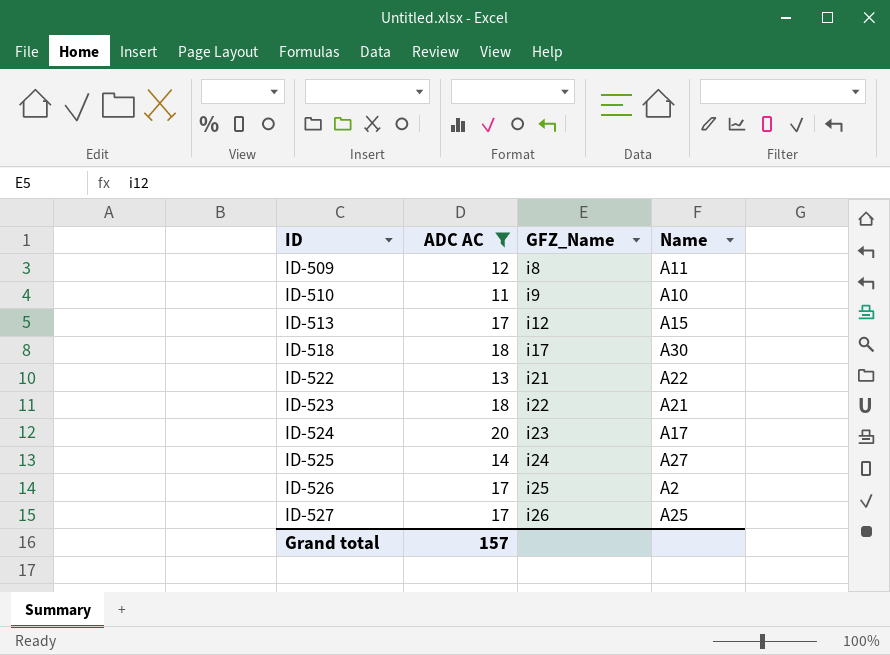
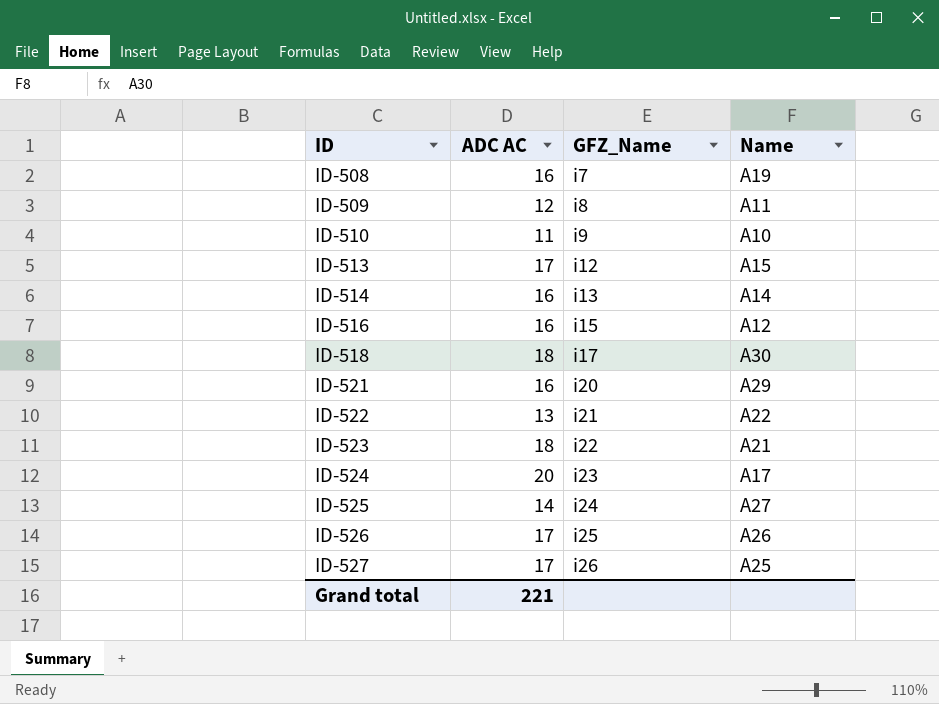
filter: ADC AC != 16 -> none
ID-526 | Name: A2 -> A26
Grand total | ADC AC: 157 -> 221

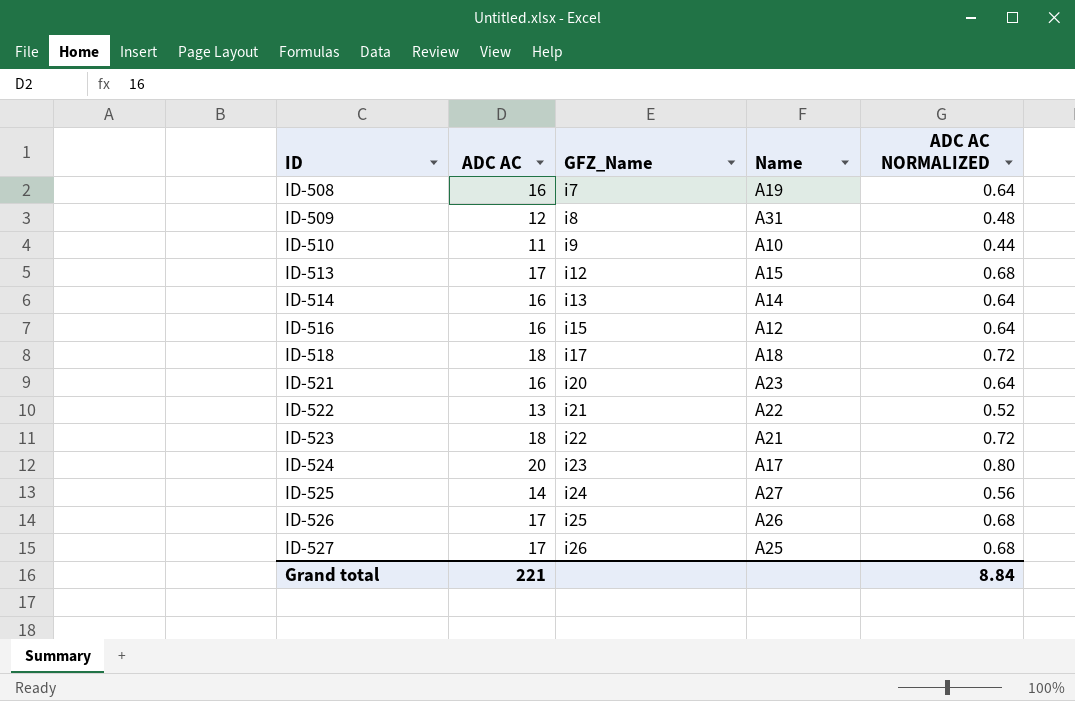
column ADC AC NORMALIZED | formula: none -> [ADC AC] * 0.04
ID-509 | Name: A11 -> A31
ID-518 | Name: A30 -> A18
ID-521 | Name: A29 -> A23

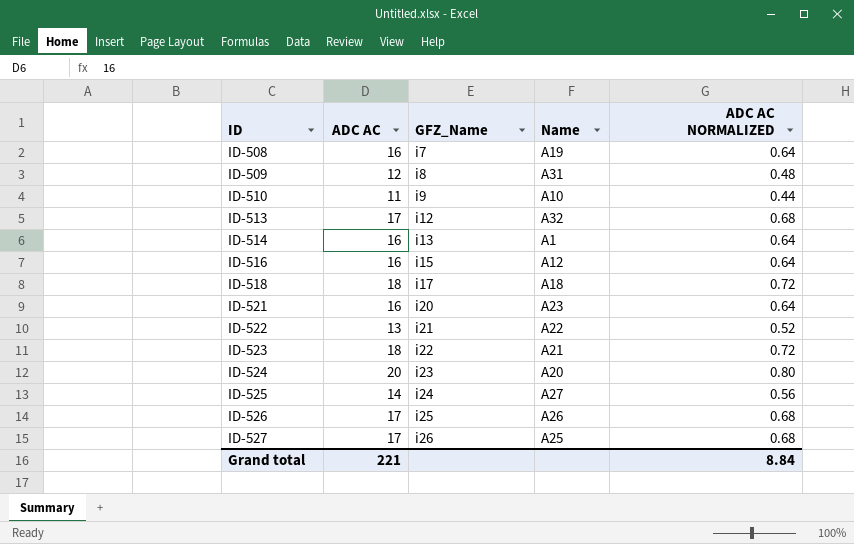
ID-513 | Name: A15 -> A32
ID-514 | Name: A14 -> A1
ID-524 | Name: A17 -> A20

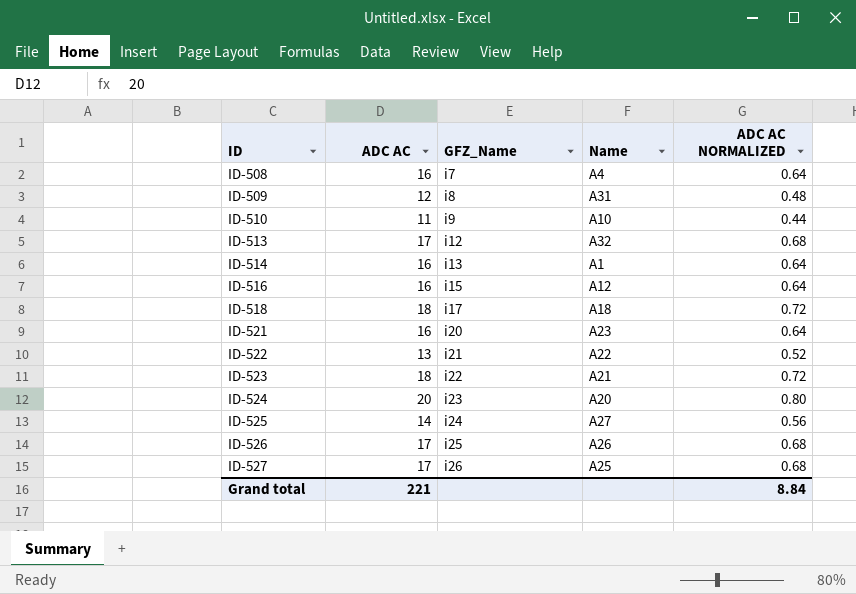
ID-508 | Name: A19 -> A4

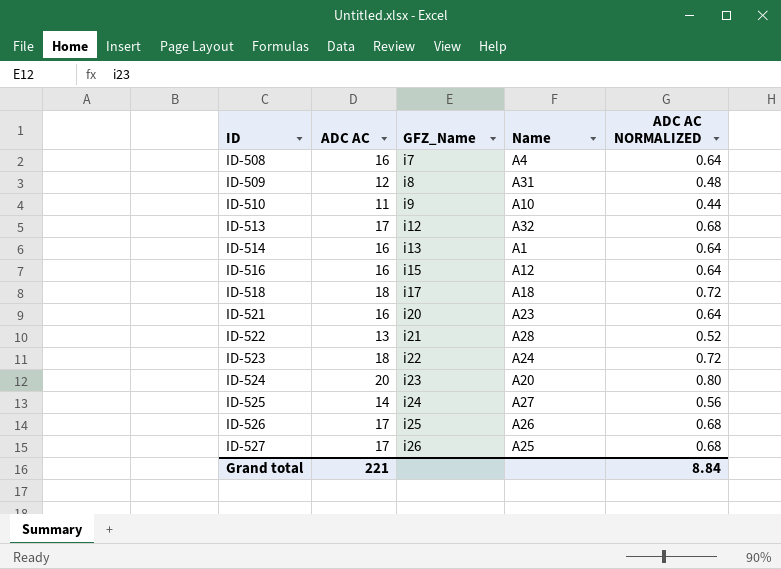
ID-522 | Name: A22 -> A28
ID-523 | Name: A21 -> A24

